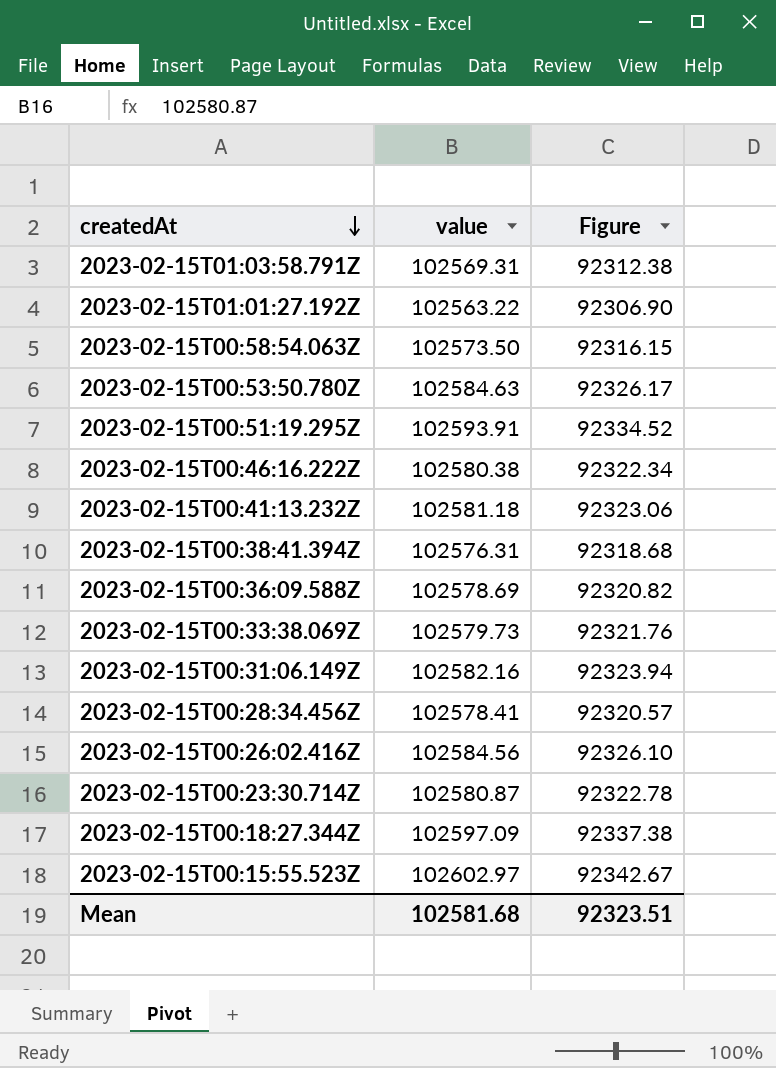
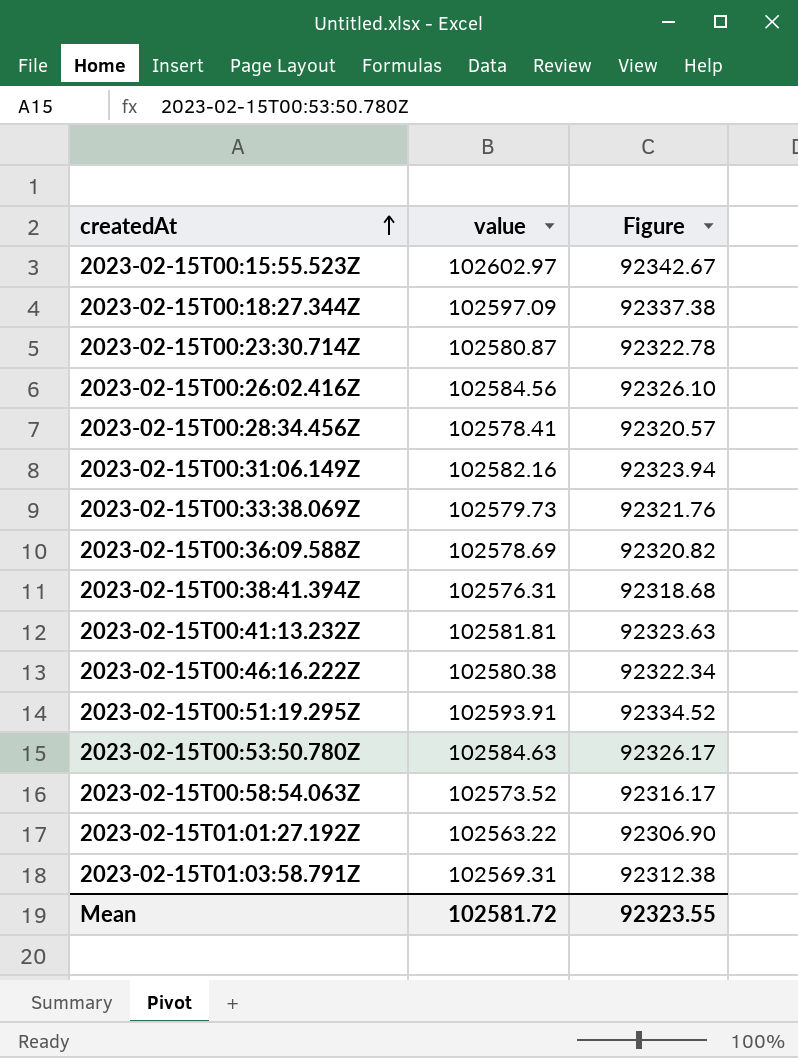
row order: createdAt descending -> createdAt ascending
2023-02-15T00:41:13.232Z | value: 102581.18 -> 102581.81
2023-02-15T00:41:13.232Z | Figure: 92323.06 -> 92323.63
2023-02-15T00:58:54.063Z | value: 102573.50 -> 102573.52
2023-02-15T00:58:54.063Z | Figure: 92316.15 -> 92316.17
Mean | value: 102581.68 -> 102581.72
Mean | Figure: 92323.51 -> 92323.55

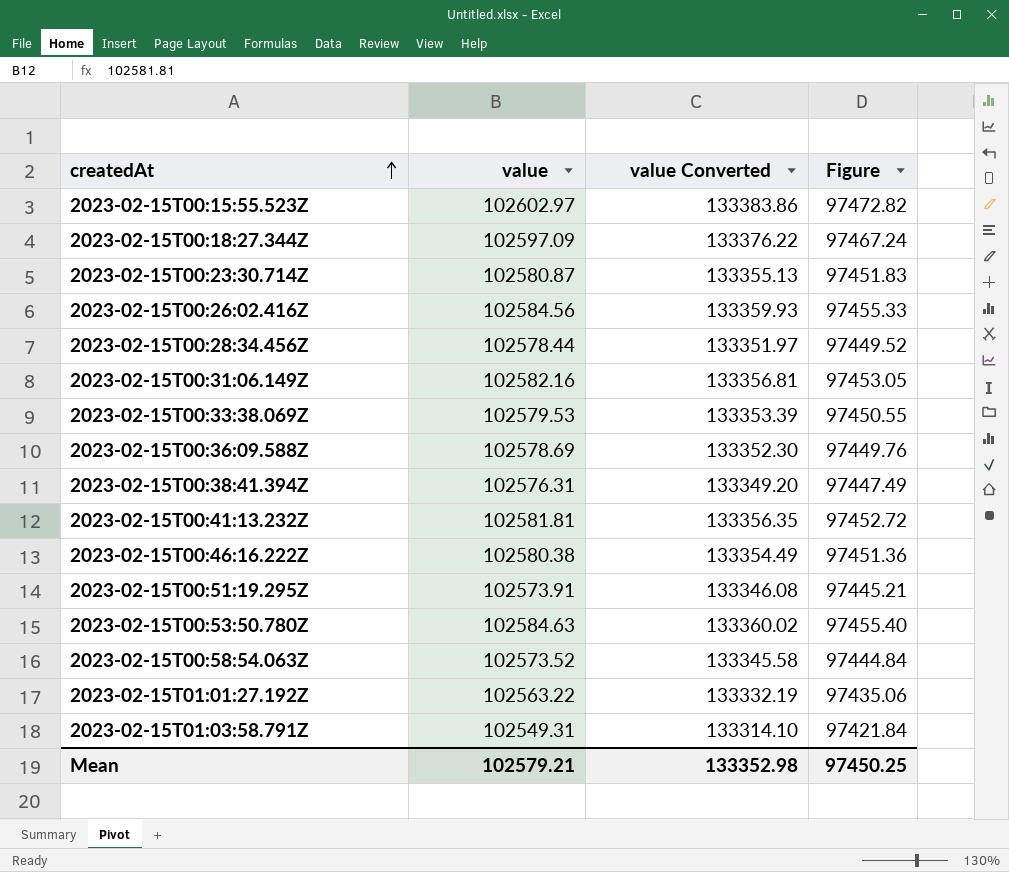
column value Converted | formula: none -> [value] * 1.3
column Figure | formula: [value] * 0.9 -> [value] * 0.95
2023-02-15T00:28:34.456Z | value: 102578.41 -> 102578.44
2023-02-15T00:33:38.069Z | value: 102579.73 -> 102579.53
2023-02-15T00:51:19.295Z | value: 102593.91 -> 102573.91
2023-02-15T01:03:58.791Z | value: 102569.31 -> 102549.31
Mean | value: 102581.72 -> 102579.21
Mean | Figure: 92323.55 -> 97450.25

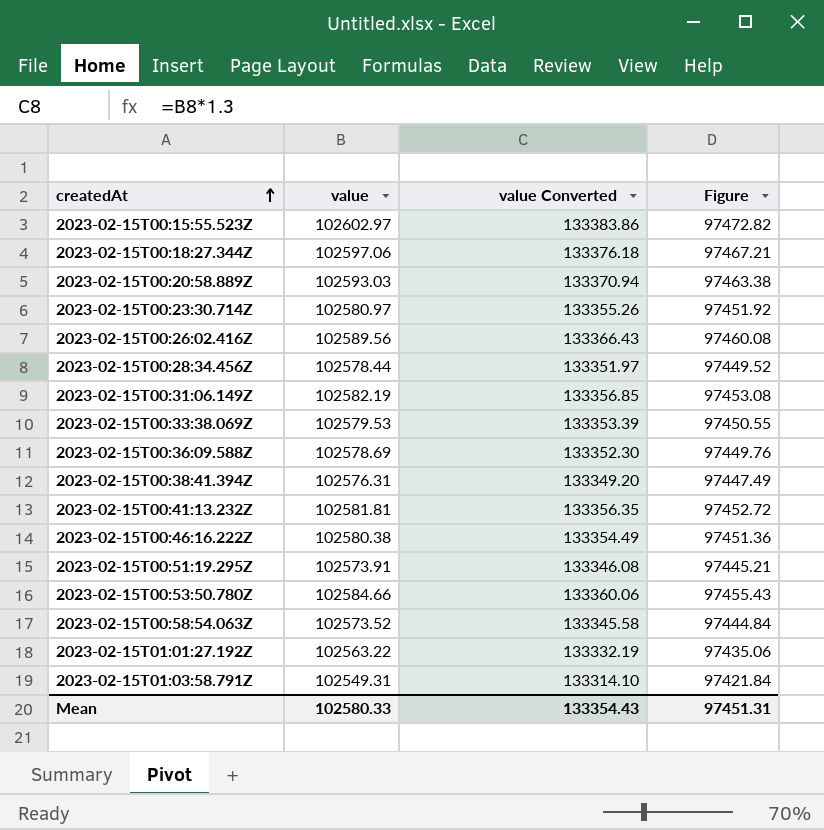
2023-02-15T00:18:27.344Z | value: 102597.09 -> 102597.06
2023-02-15T00:18:27.344Z | value Converted: 133376.22 -> 133376.18
2023-02-15T00:18:27.344Z | Figure: 97467.24 -> 97467.21
row 2023-02-15T00:20:58.889Z: none -> 102593.03 | 133370.94 | 97463.38
2023-02-15T00:23:30.714Z | value: 102580.87 -> 102580.97
2023-02-15T00:23:30.714Z | value Converted: 133355.13 -> 133355.26
2023-02-15T00:23:30.714Z | Figure: 97451.83 -> 97451.92
2023-02-15T00:26:02.416Z | value: 102584.56 -> 102589.56
2023-02-15T00:26:02.416Z | value Converted: 133359.93 -> 133366.43
2023-02-15T00:26:02.416Z | Figure: 97455.33 -> 97460.08
2023-02-15T00:31:06.149Z | value: 102582.16 -> 102582.19
2023-02-15T00:31:06.149Z | value Converted: 133356.81 -> 133356.85
2023-02-15T00:31:06.149Z | Figure: 97453.05 -> 97453.08
2023-02-15T00:53:50.780Z | value: 102584.63 -> 102584.66
2023-02-15T00:53:50.780Z | value Converted: 133360.02 -> 133360.06
2023-02-15T00:53:50.780Z | Figure: 97455.40 -> 97455.43
Mean | value: 102579.21 -> 102580.33
Mean | value Converted: 133352.98 -> 133354.43
Mean | Figure: 97450.25 -> 97451.31

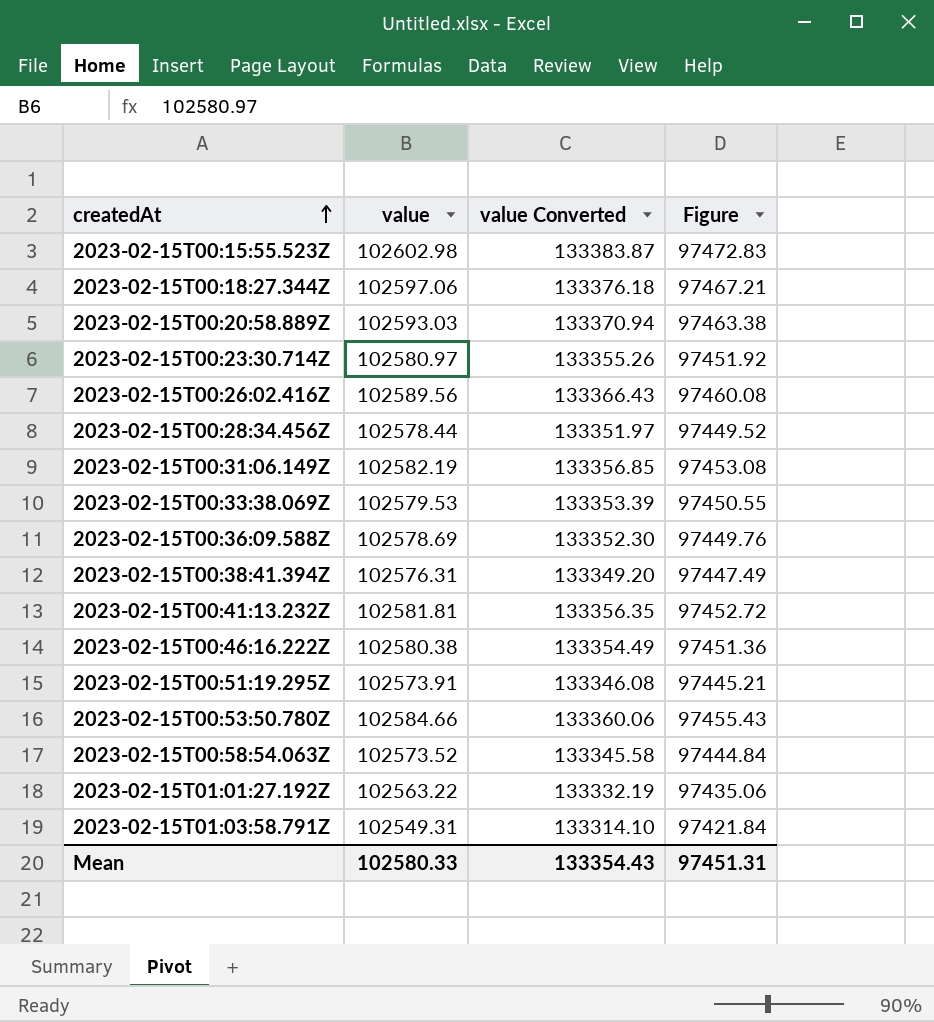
2023-02-15T00:15:55.523Z | value: 102602.97 -> 102602.98
2023-02-15T00:15:55.523Z | value Converted: 133383.86 -> 133383.87
2023-02-15T00:15:55.523Z | Figure: 97472.82 -> 97472.83

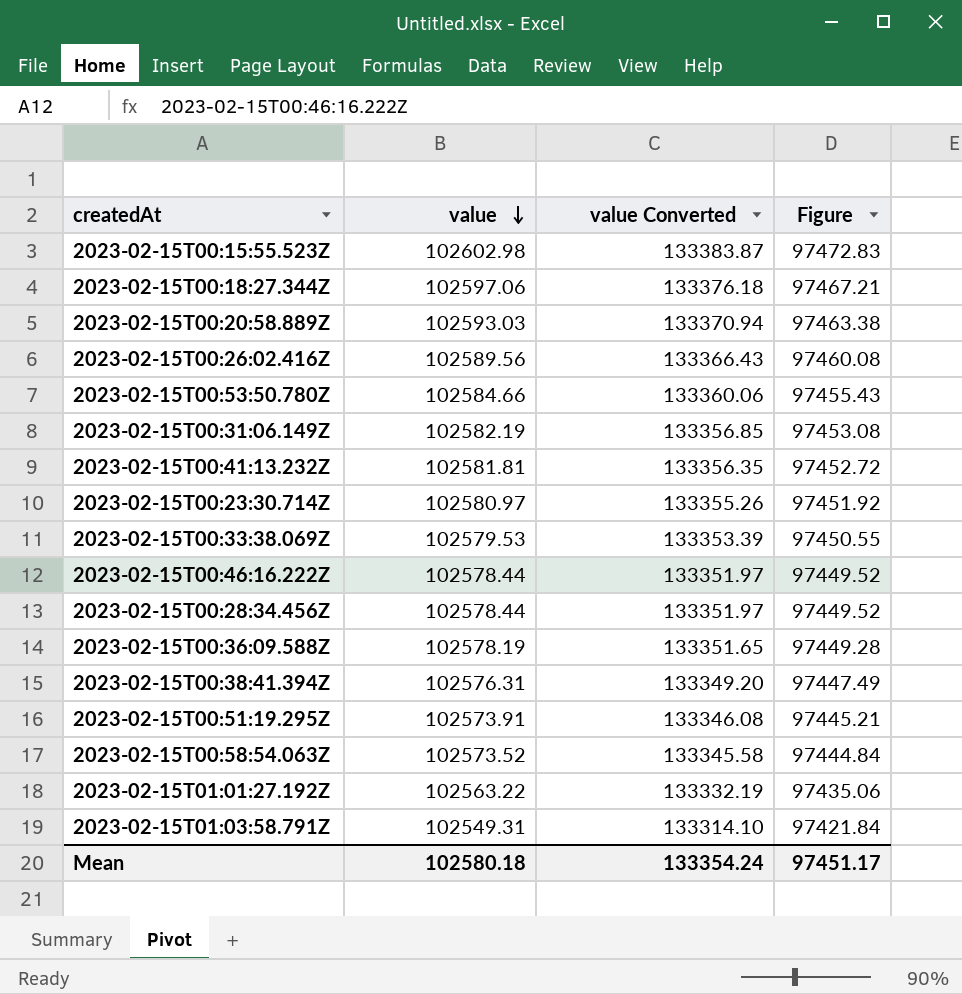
row order: createdAt ascending -> value descending
2023-02-15T00:46:16.222Z | value: 102580.38 -> 102578.44
2023-02-15T00:46:16.222Z | value Converted: 133354.49 -> 133351.97
2023-02-15T00:46:16.222Z | Figure: 97451.36 -> 97449.52
2023-02-15T00:36:09.588Z | value: 102578.69 -> 102578.19
2023-02-15T00:36:09.588Z | value Converted: 133352.30 -> 133351.65
2023-02-15T00:36:09.588Z | Figure: 97449.76 -> 97449.28
Mean | value: 102580.33 -> 102580.18
Mean | value Converted: 133354.43 -> 133354.24
Mean | Figure: 97451.31 -> 97451.17

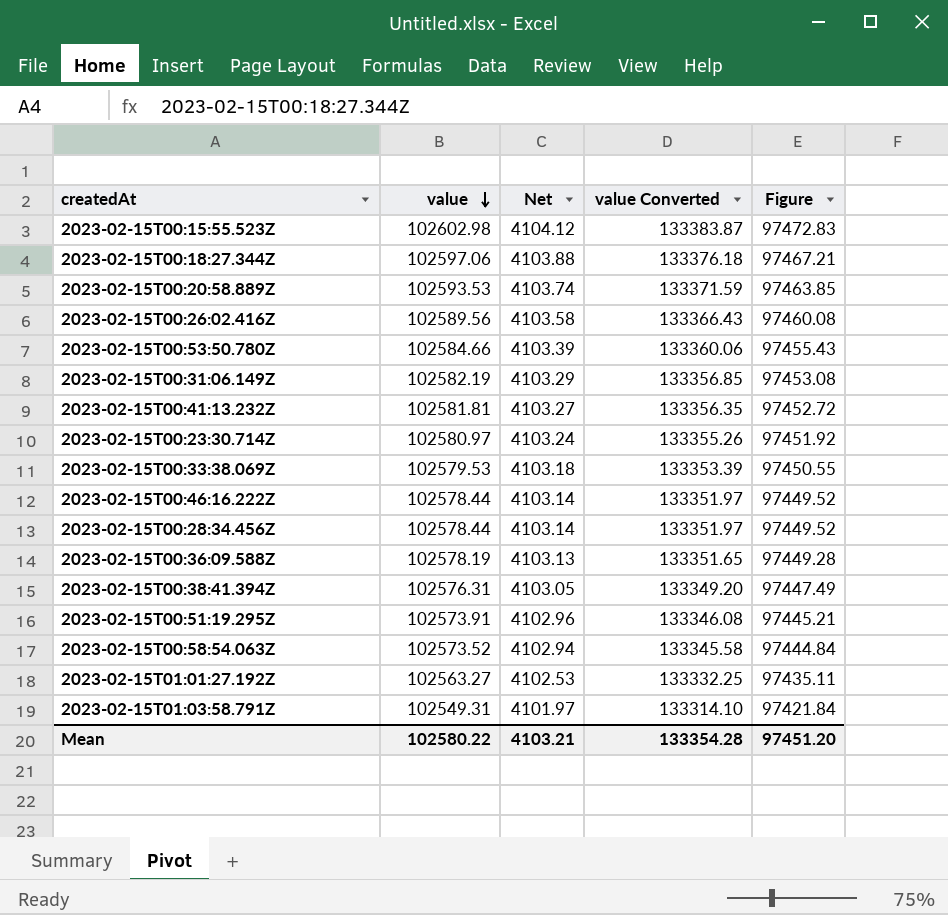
column Net | formula: none -> [value] * 0.04
2023-02-15T00:20:58.889Z | value: 102593.03 -> 102593.53
2023-02-15T00:20:58.889Z | value Converted: 133370.94 -> 133371.59
2023-02-15T00:20:58.889Z | Figure: 97463.38 -> 97463.85
2023-02-15T01:01:27.192Z | value: 102563.22 -> 102563.27
2023-02-15T01:01:27.192Z | value Converted: 133332.19 -> 133332.25
2023-02-15T01:01:27.192Z | Figure: 97435.06 -> 97435.11
Mean | value: 102580.18 -> 102580.22
Mean | value Converted: 133354.24 -> 133354.28
Mean | Figure: 97451.17 -> 97451.20

